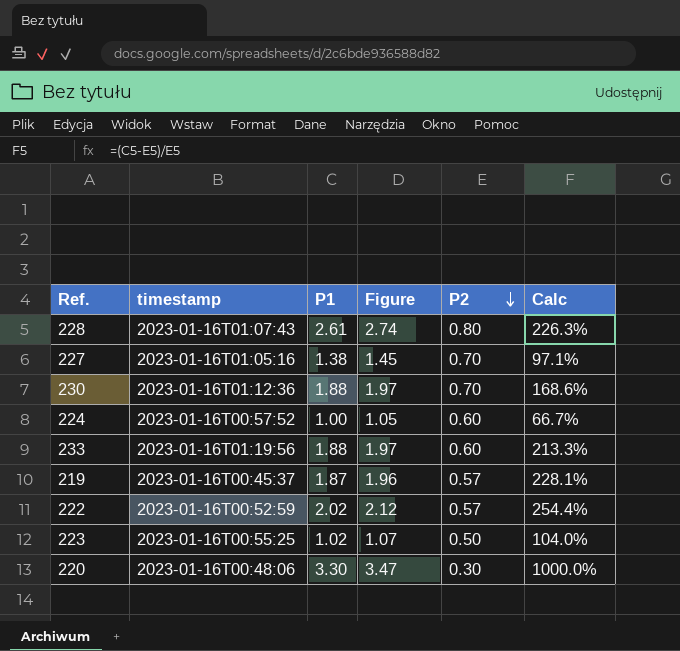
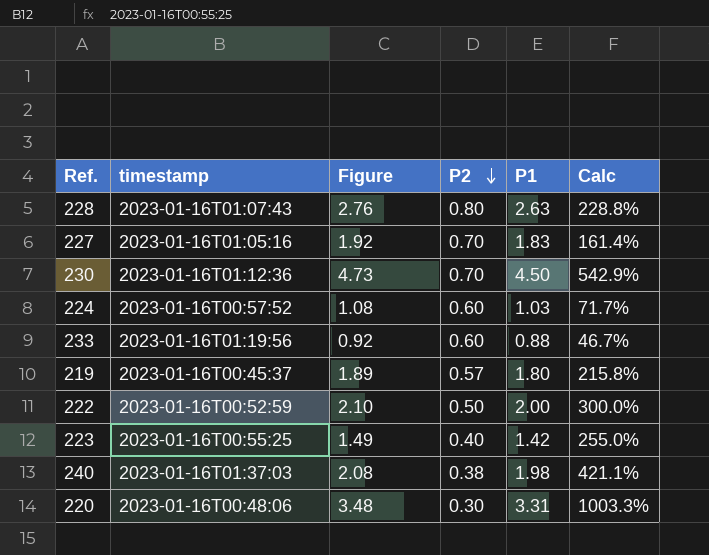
column P1 | position: 3 -> 5
228 | Figure: 2.74 -> 2.76
228 | P1: 2.61 -> 2.63
228 | Calc: 226.3% -> 228.8%
227 | Figure: 1.45 -> 1.92
227 | P1: 1.38 -> 1.83
227 | Calc: 97.1% -> 161.4%
230 | Figure: 1.97 -> 4.73
230 | P1: 1.88 -> 4.50
230 | Calc: 168.6% -> 542.9%
224 | Figure: 1.05 -> 1.08
224 | P1: 1.00 -> 1.03
224 | Calc: 66.7% -> 71.7%
233 | Figure: 1.97 -> 0.92
233 | P1: 1.88 -> 0.88
233 | Calc: 213.3% -> 46.7%
219 | Figure: 1.96 -> 1.89
219 | P1: 1.87 -> 1.80
219 | Calc: 228.1% -> 215.8%
222 | Figure: 2.12 -> 2.10
222 | P2: 0.57 -> 0.50
222 | P1: 2.02 -> 2.00
222 | Calc: 254.4% -> 300.0%
223 | Figure: 1.07 -> 1.49
223 | P2: 0.50 -> 0.40
223 | P1: 1.02 -> 1.42
223 | Calc: 104.0% -> 255.0%
row 240: none -> 2023-01-16T01:37:03 | 2.08 | 0.38 | 1.98 | 421.1%
220 | Figure: 3.47 -> 3.48
220 | P1: 3.30 -> 3.31
220 | Calc: 1000.0% -> 1003.3%

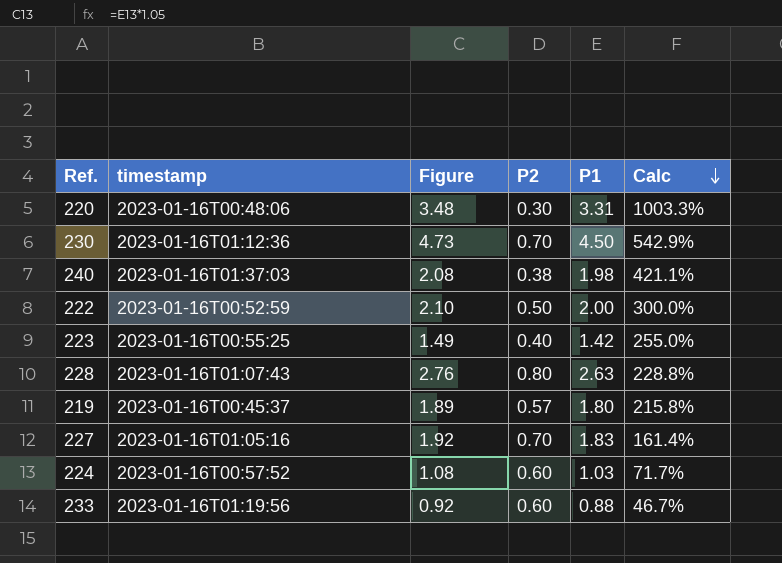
row order: P2 descending -> Calc descending

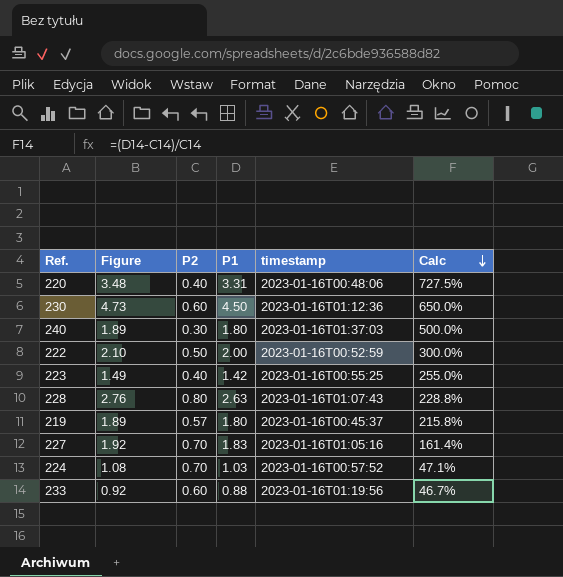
column timestamp | position: 2 -> 5
220 | P2: 0.30 -> 0.40
220 | Calc: 1003.3% -> 727.5%
230 | P2: 0.70 -> 0.60
230 | Calc: 542.9% -> 650.0%
240 | Figure: 2.08 -> 1.89
240 | P2: 0.38 -> 0.30
240 | P1: 1.98 -> 1.80
240 | Calc: 421.1% -> 500.0%
224 | P2: 0.60 -> 0.70
224 | Calc: 71.7% -> 47.1%

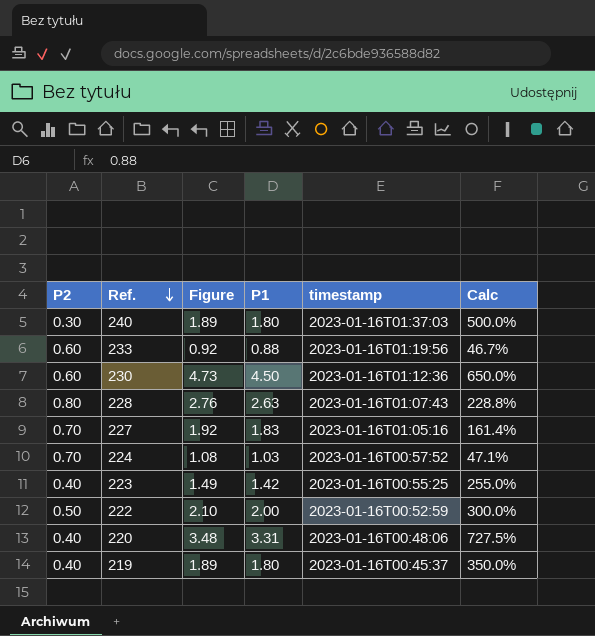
row order: Calc descending -> Ref. descending
column P2 | position: 3 -> 1
219 | P2: 0.57 -> 0.40
219 | Calc: 215.8% -> 350.0%

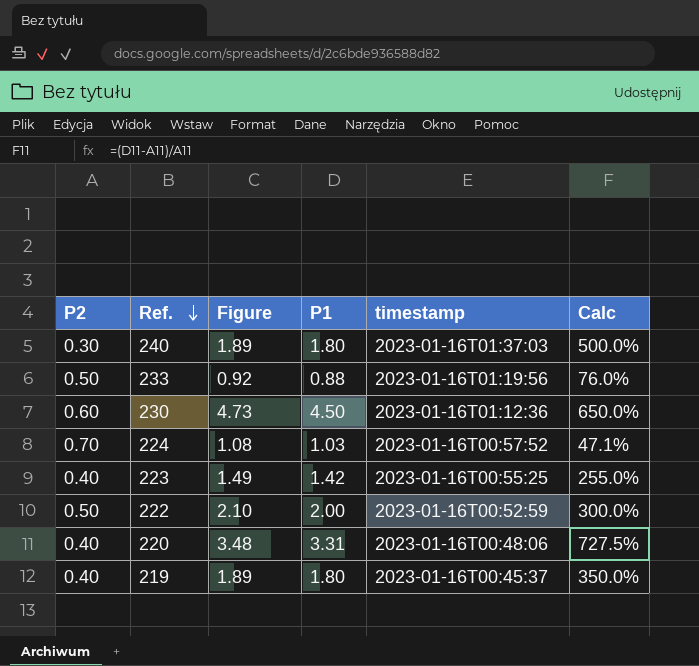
row 228: 0.80 | 2.76 | 2.63 | 2023-01-16T01:07:43 | 228.8% -> none
row 227: 0.70 | 1.92 | 1.83 | 2023-01-16T01:05:16 | 161.4% -> none
233 | P2: 0.60 -> 0.50
233 | Calc: 46.7% -> 76.0%

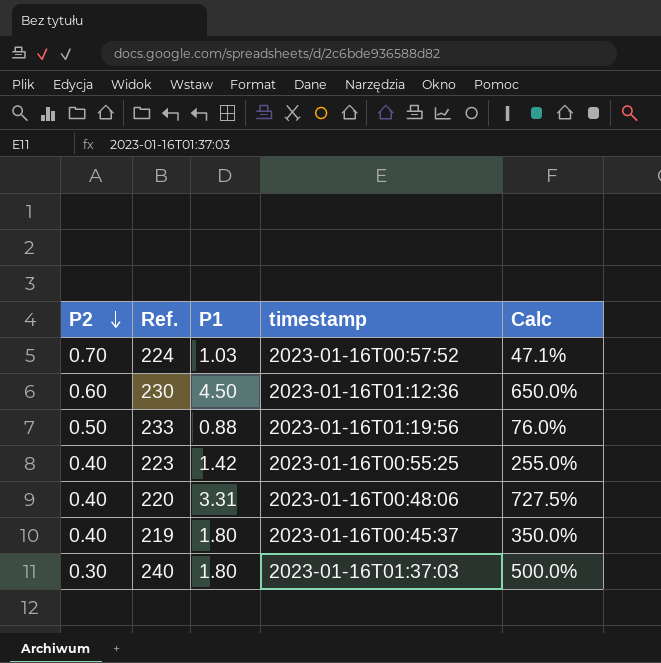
row order: Ref. descending -> P2 descending
column Figure | formula: [P1] * 1.05 -> none
row 222: 0.50 | 2.10 | 2.00 | 2023-01-16T00:52:59 | 300.0% -> none

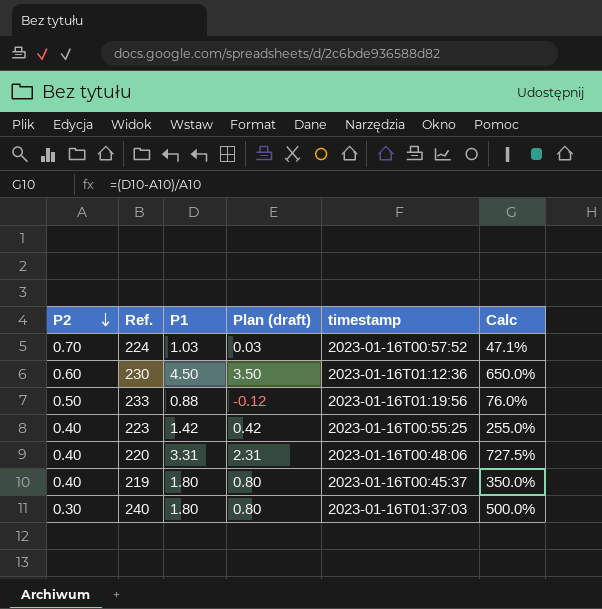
column Plan (draft) | formula: none -> [P1] - 1

